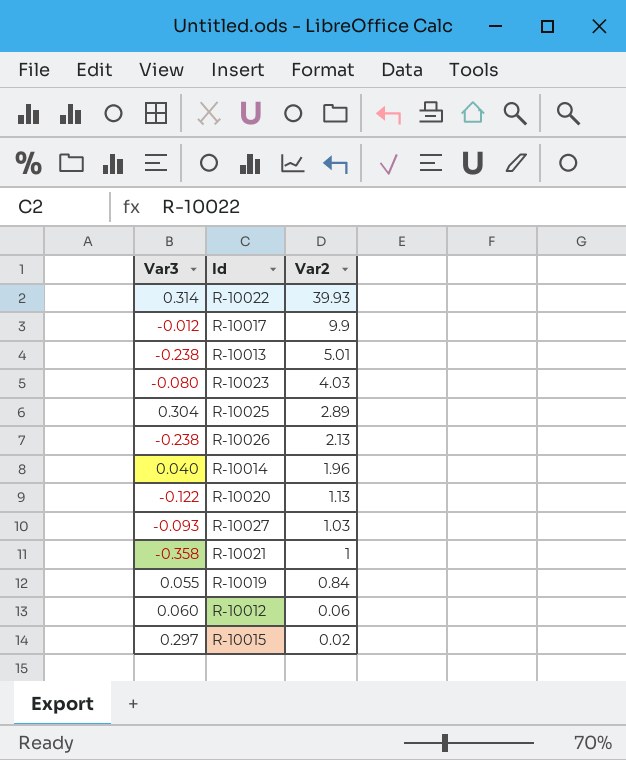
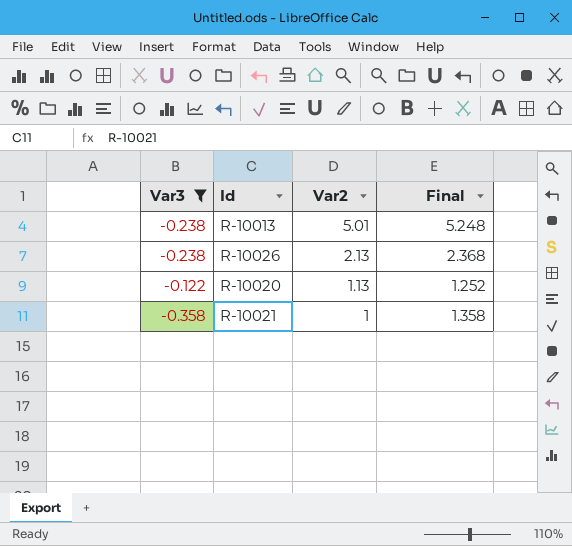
filter: none -> Var3 <= -0.122
column Final | formula: none -> [Var2] - [Var3]

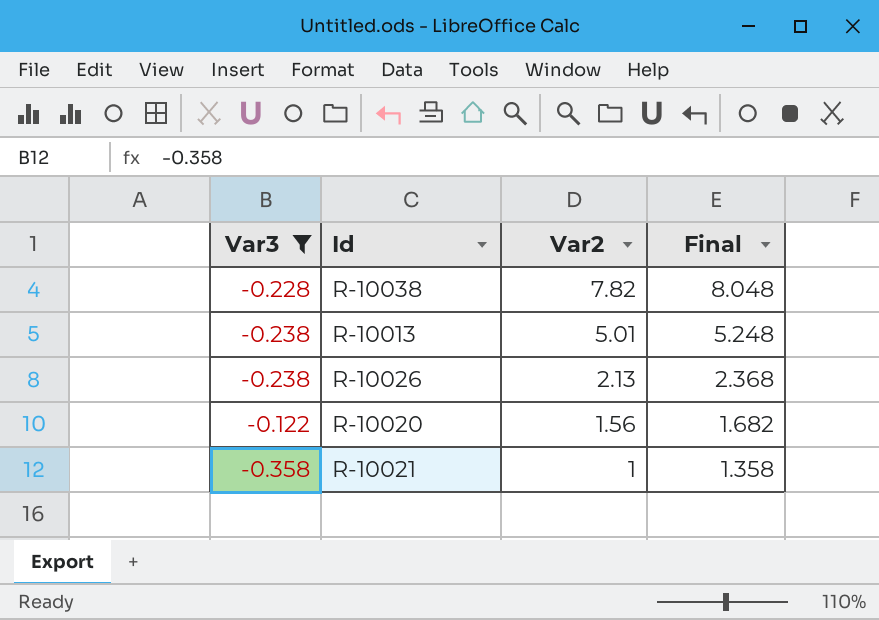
row R-10038: none -> -0.228 | 7.82 | 8.048
R-10020 | Var2: 1.13 -> 1.56
R-10020 | Final: 1.252 -> 1.682

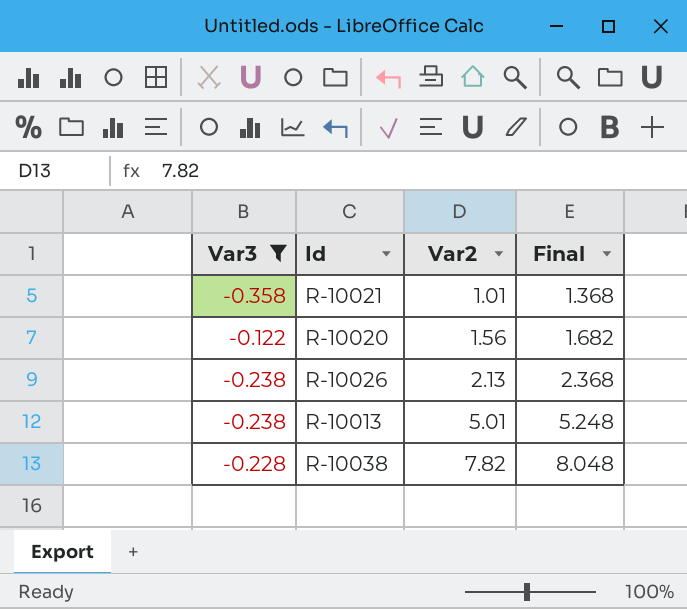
row order: Var2 descending -> Var2 ascending
R-10021 | Var2: 1 -> 1.01
R-10021 | Final: 1.358 -> 1.368

